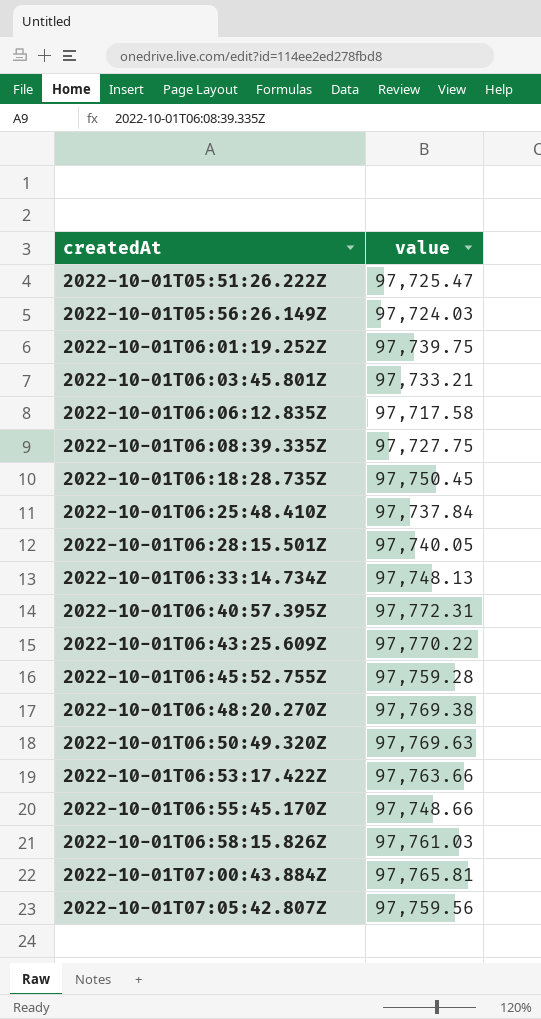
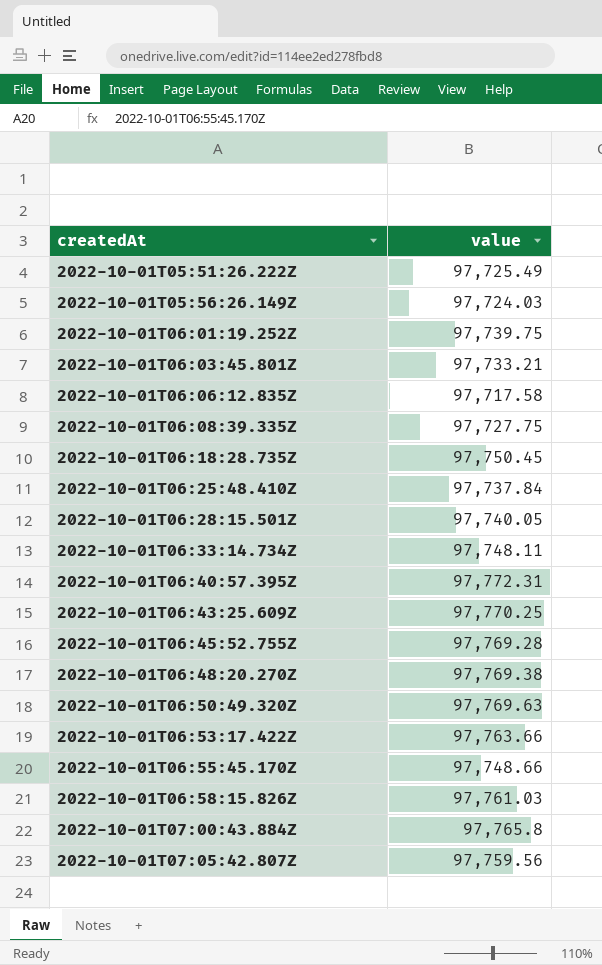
2022-10-01T05:51:26.222Z | value: 97,725.47 -> 97,725.49
2022-10-01T06:33:14.734Z | value: 97,748.13 -> 97,748.11
2022-10-01T06:43:25.609Z | value: 97,770.22 -> 97,770.25
2022-10-01T06:45:52.755Z | value: 97,759.28 -> 97,769.28
2022-10-01T07:00:43.884Z | value: 97,765.81 -> 97,765.8

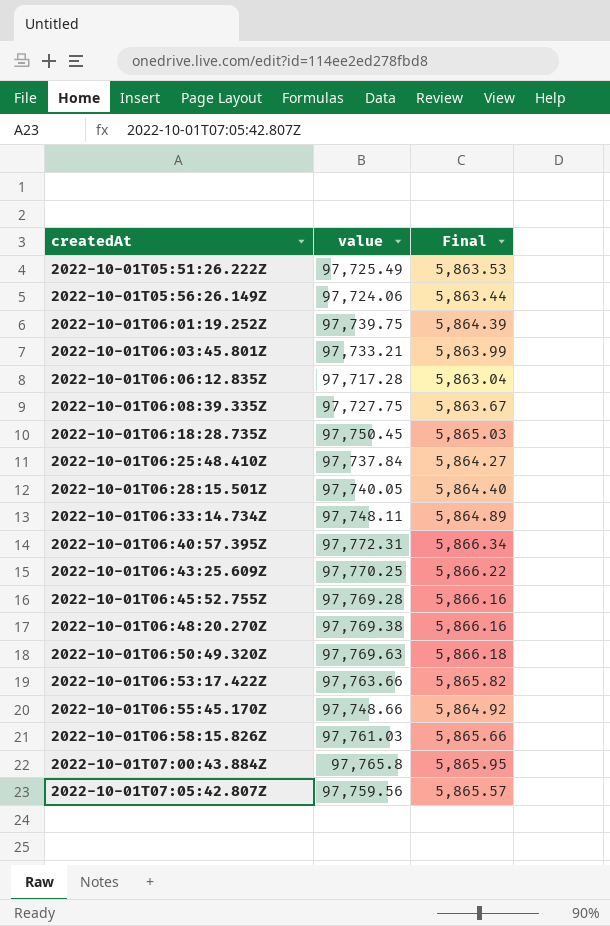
column Final | formula: none -> [value] * 0.06
2022-10-01T05:56:26.149Z | value: 97,724.03 -> 97,724.06
2022-10-01T06:06:12.835Z | value: 97,717.58 -> 97,717.28

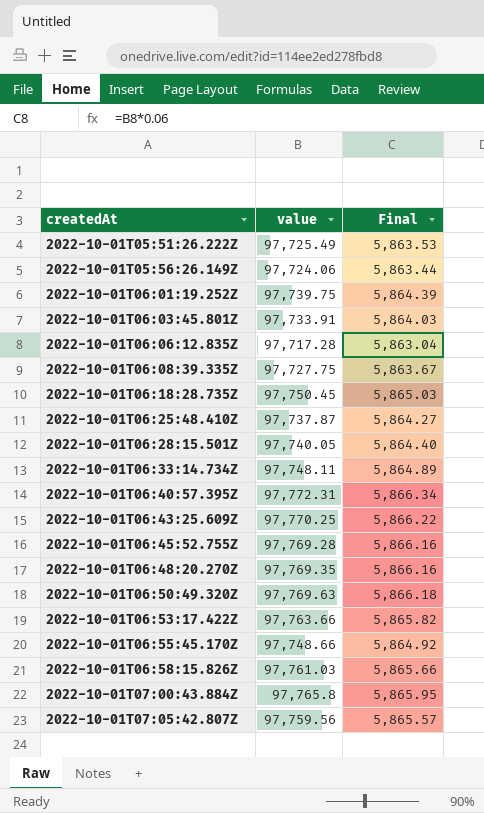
2022-10-01T06:03:45.801Z | value: 97,733.21 -> 97,733.91
2022-10-01T06:03:45.801Z | Final: 5,863.99 -> 5,864.03
2022-10-01T06:25:48.410Z | value: 97,737.84 -> 97,737.87
2022-10-01T06:48:20.270Z | value: 97,769.38 -> 97,769.35

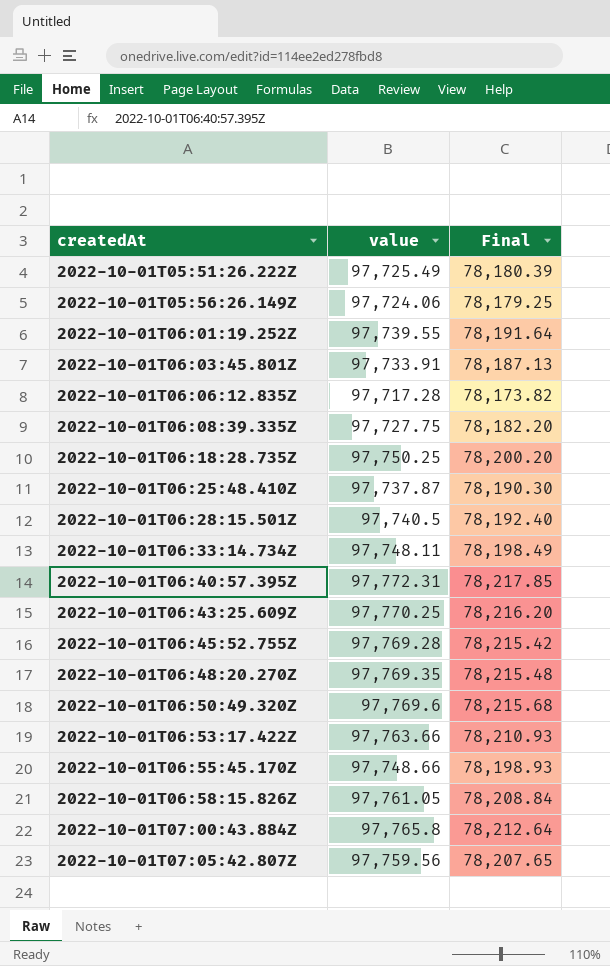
column Final | formula: [value] * 0.06 -> [value] * 0.8
2022-10-01T06:01:19.252Z | value: 97,739.75 -> 97,739.55
2022-10-01T06:18:28.735Z | value: 97,750.45 -> 97,750.25
2022-10-01T06:28:15.501Z | value: 97,740.05 -> 97,740.5
2022-10-01T06:50:49.320Z | value: 97,769.63 -> 97,769.6
2022-10-01T06:58:15.826Z | value: 97,761.03 -> 97,761.05

